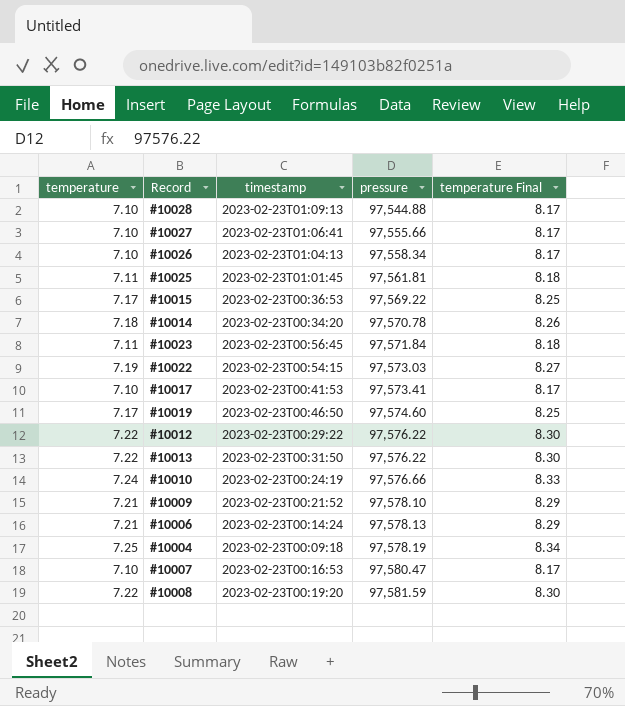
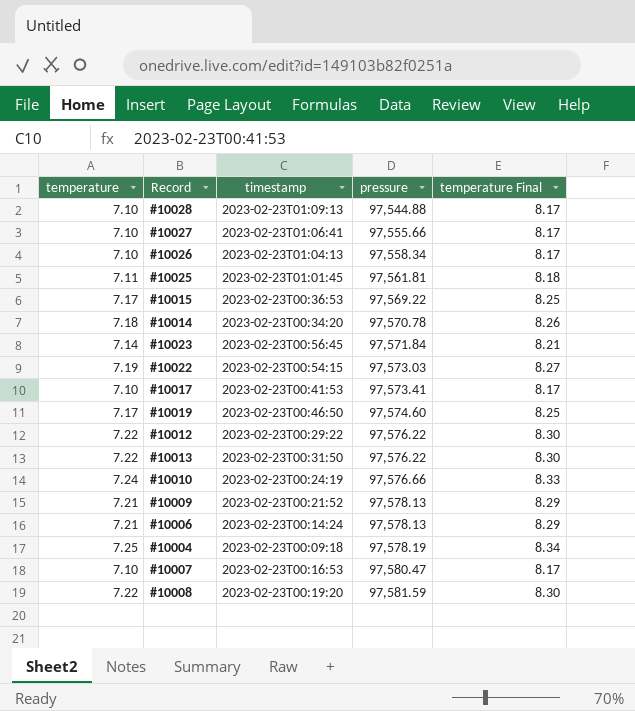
#10023 | temperature: 7.11 -> 7.14
#10023 | temperature Final: 8.18 -> 8.21
#10009 | pressure: 97,578.10 -> 97,578.13

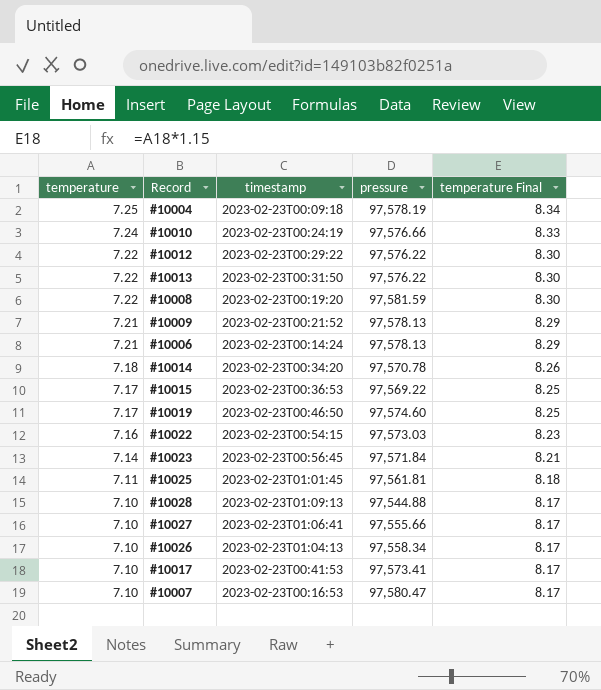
row order: pressure ascending -> temperature descending
#10022 | temperature: 7.19 -> 7.16
#10022 | temperature Final: 8.27 -> 8.23

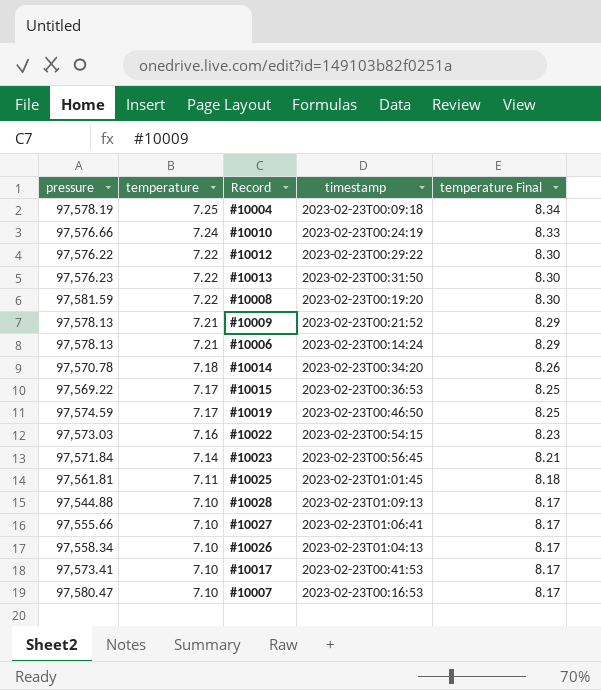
column pressure | position: 4 -> 1
#10013 | pressure: 97,576.22 -> 97,576.23
#10019 | pressure: 97,574.60 -> 97,574.59

